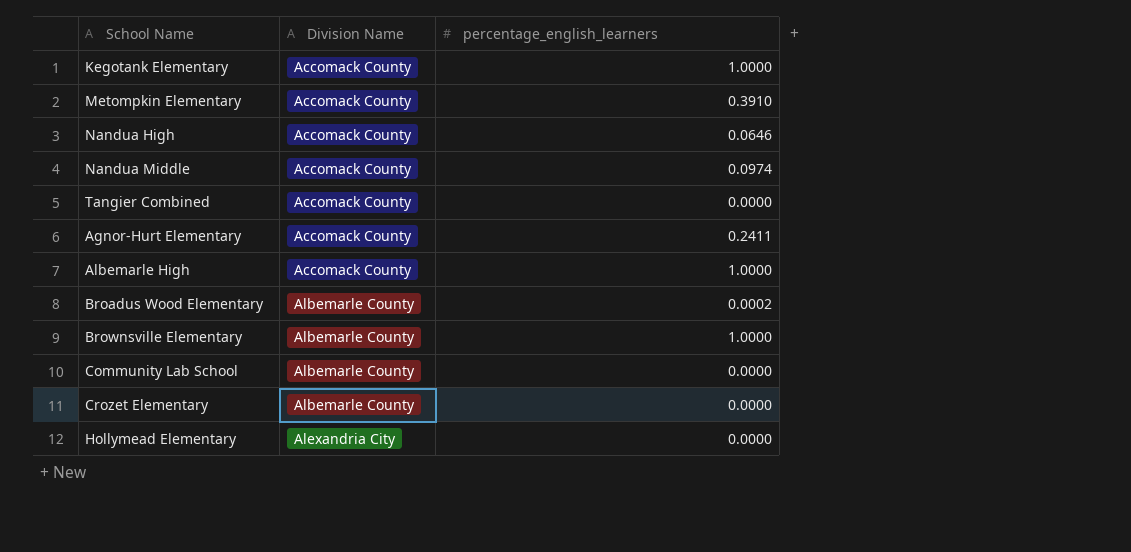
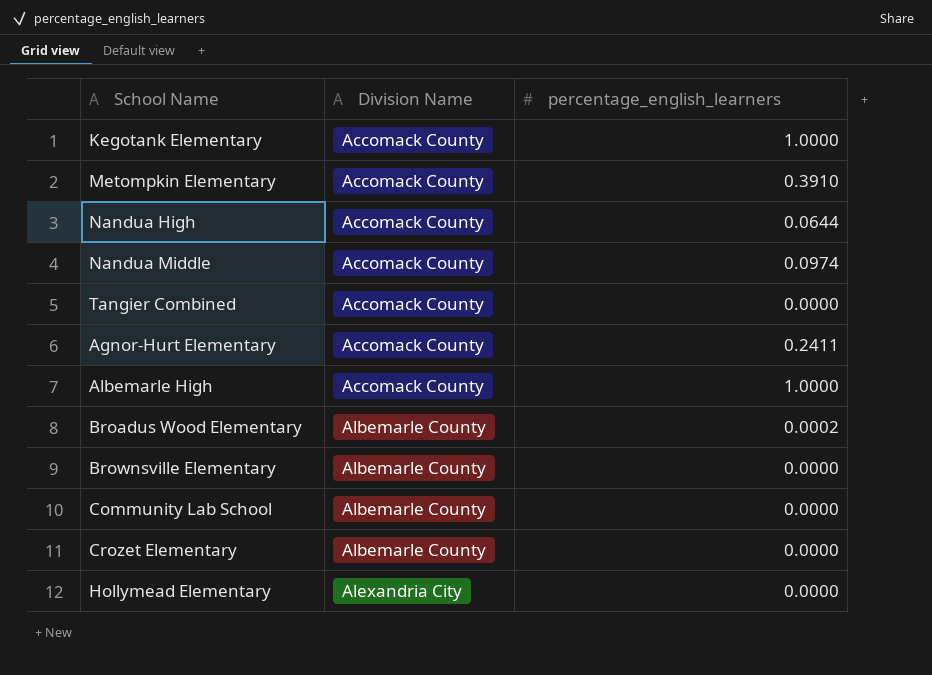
Nandua High | percentage_english_learners: 0.0646 -> 0.0644
Brownsville Elementary | percentage_english_learners: 1.0000 -> 0.0000

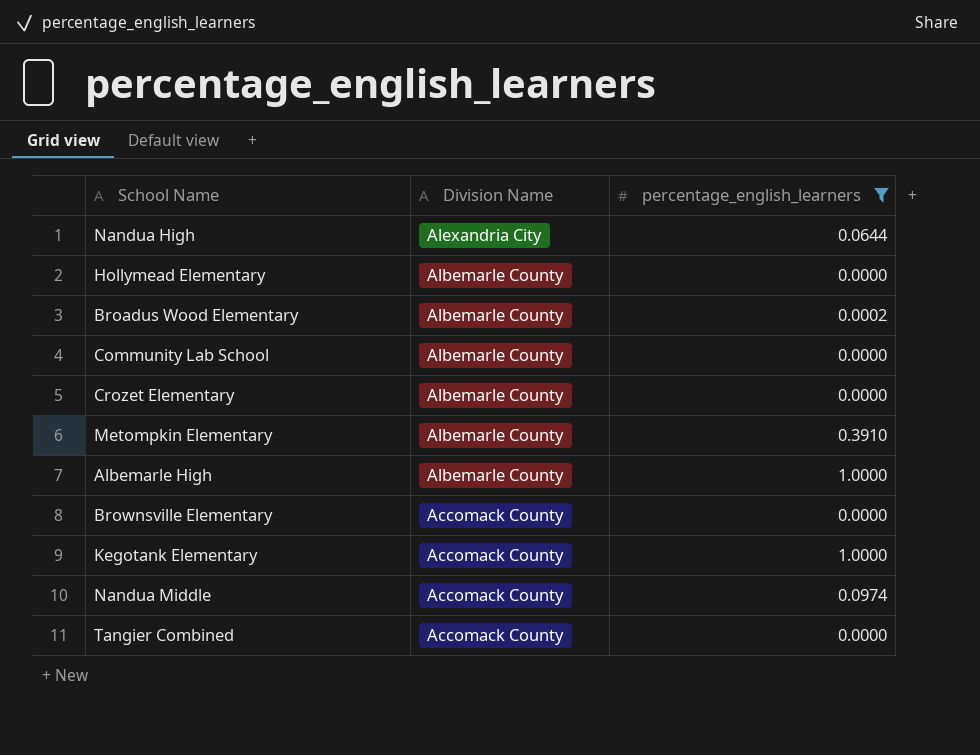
filter: none -> percentage_english_learners != 0.2411
row order: Division Name ascending -> Division Name descending
Nandua High | Division Name: Accomack County -> Alexandria City
Hollymead Elementary | Division Name: Alexandria City -> Albemarle County
Metompkin Elementary | Division Name: Accomack County -> Albemarle County
Albemarle High | Division Name: Accomack County -> Albemarle County
Brownsville Elementary | Division Name: Albemarle County -> Accomack County

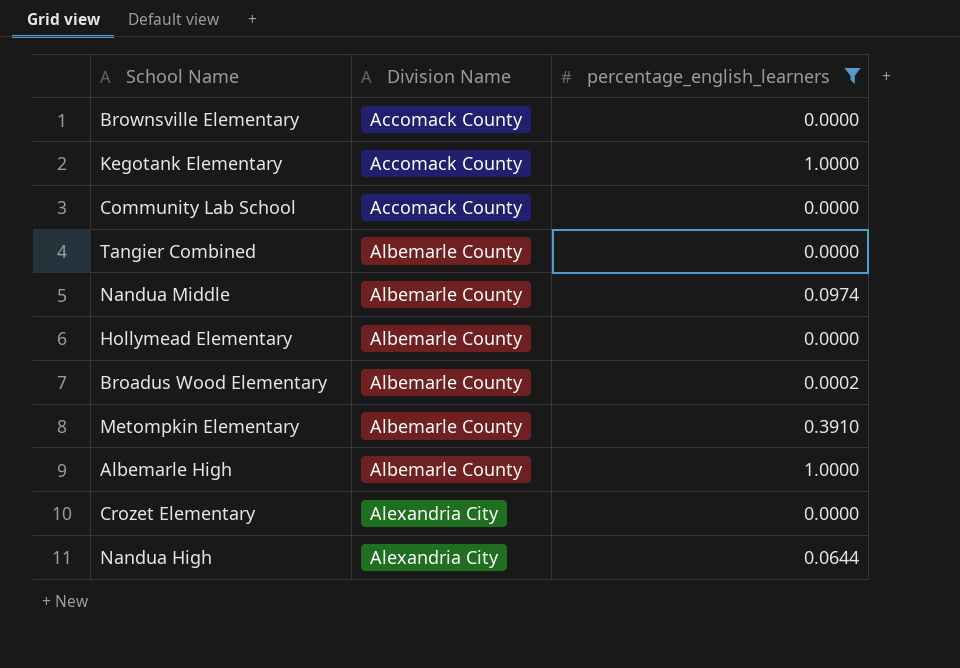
row order: Division Name descending -> Division Name ascending
Community Lab School | Division Name: Albemarle County -> Accomack County
Tangier Combined | Division Name: Accomack County -> Albemarle County
Nandua Middle | Division Name: Accomack County -> Albemarle County
Crozet Elementary | Division Name: Albemarle County -> Alexandria City

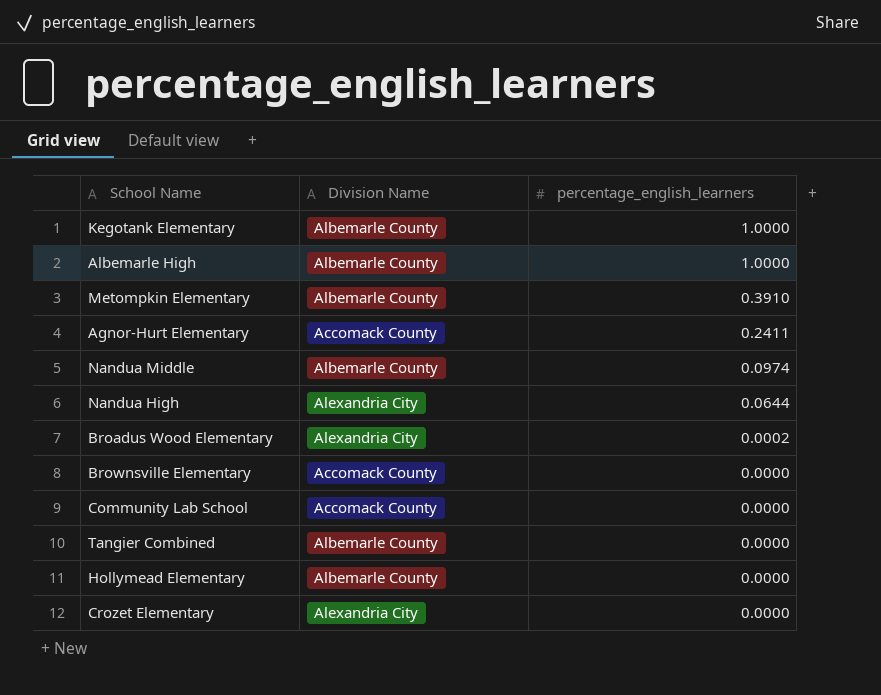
filter: percentage_english_learners != 0.2411 -> none
row order: Division Name ascending -> percentage_english_learners descending
Kegotank Elementary | Division Name: Accomack County -> Albemarle County
Broadus Wood Elementary | Division Name: Albemarle County -> Alexandria City

